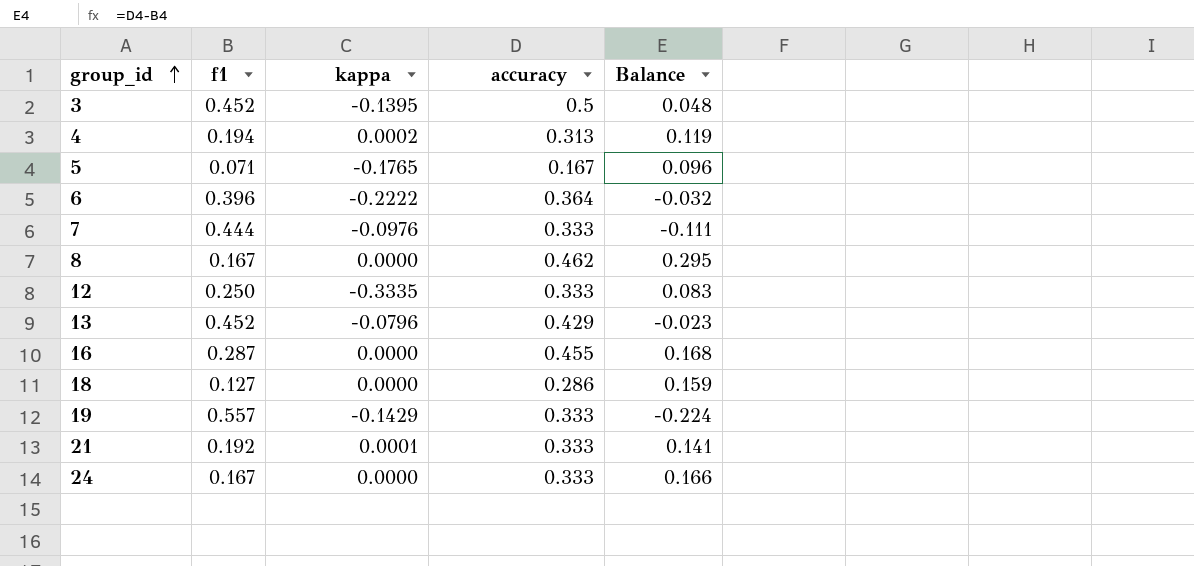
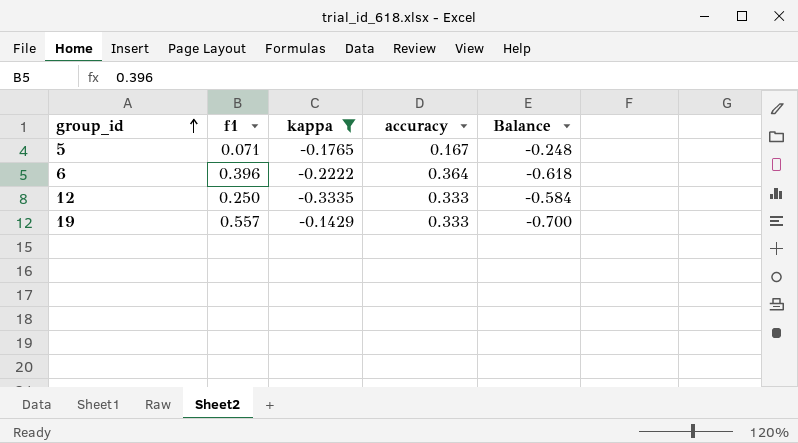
filter: none -> kappa <= -0.1429
column Balance | formula: [accuracy] - [f1] -> [kappa] - [f1]

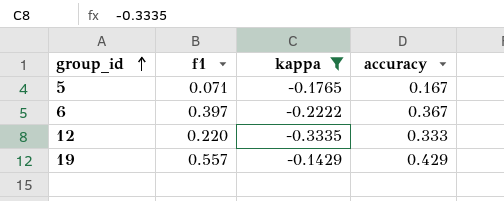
column Balance | formula: [kappa] - [f1] -> none
6 | f1: 0.396 -> 0.397
6 | accuracy: 0.364 -> 0.367
12 | f1: 0.250 -> 0.220
19 | accuracy: 0.333 -> 0.429

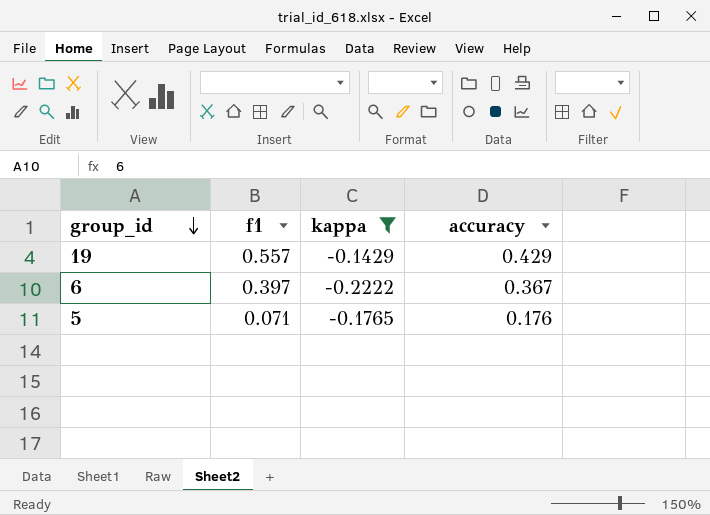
row order: group_id ascending -> group_id descending
row 12: 0.220 | -0.3335 | 0.333 -> none
5 | accuracy: 0.167 -> 0.176

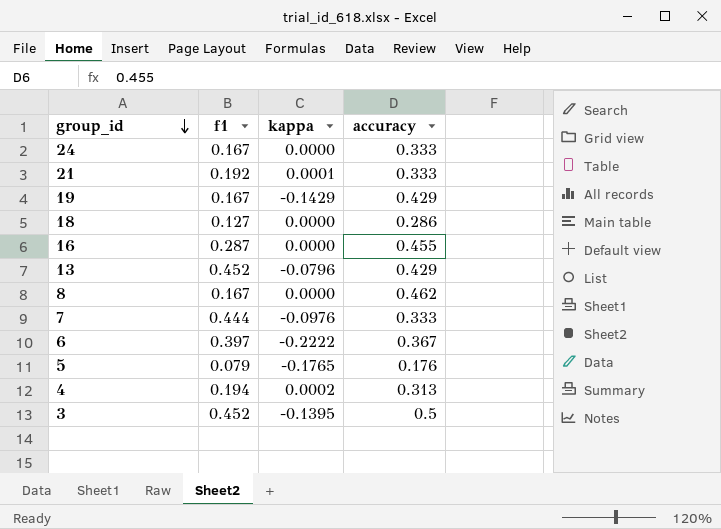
filter: kappa <= -0.1429 -> none
19 | f1: 0.557 -> 0.167
5 | f1: 0.071 -> 0.079

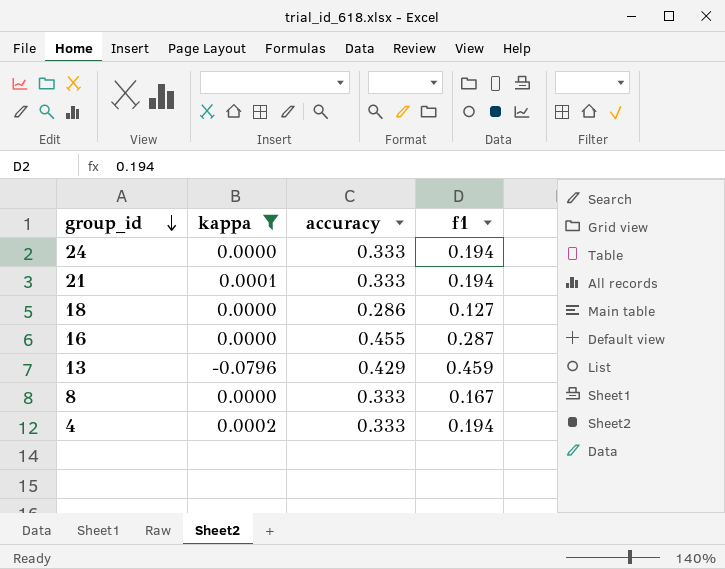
filter: none -> kappa >= -0.0796
column f1 | position: 2 -> 4
24 | f1: 0.167 -> 0.194
21 | f1: 0.192 -> 0.194
13 | f1: 0.452 -> 0.459
8 | accuracy: 0.462 -> 0.333
4 | accuracy: 0.313 -> 0.333

